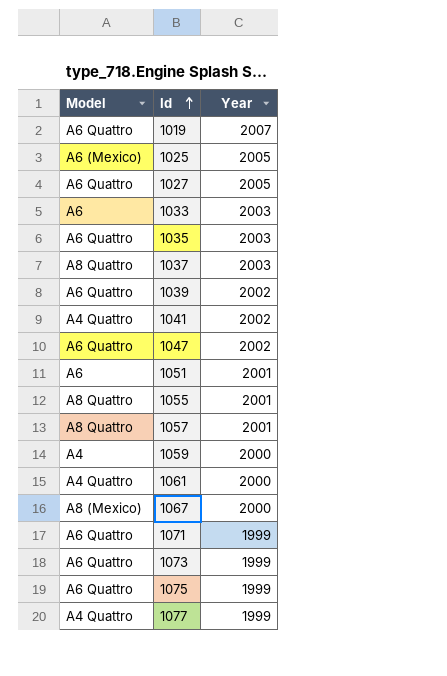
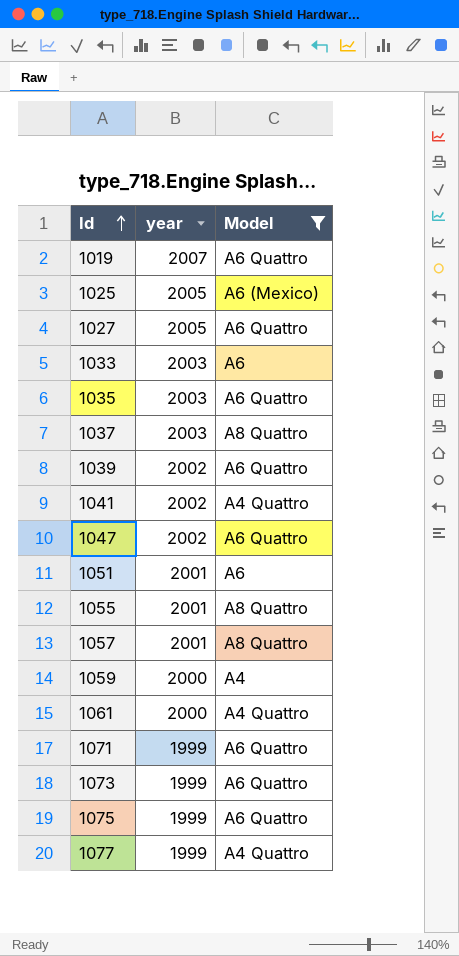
filter: none -> Model != A8 (Mexico)
column name: Year -> year
column Model | position: 1 -> 3

